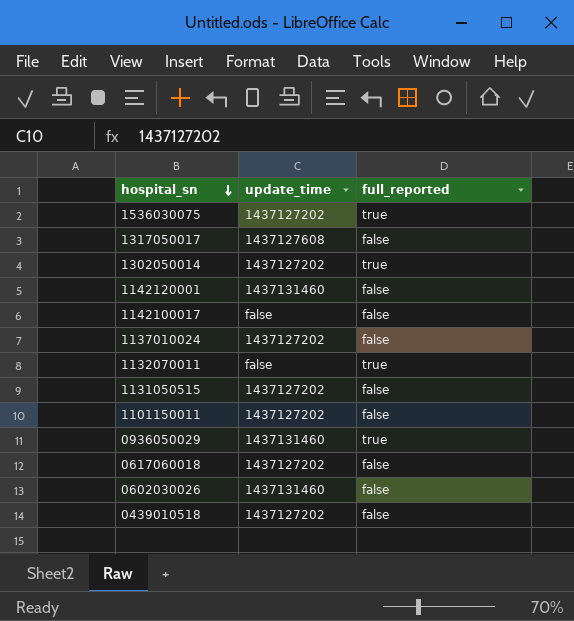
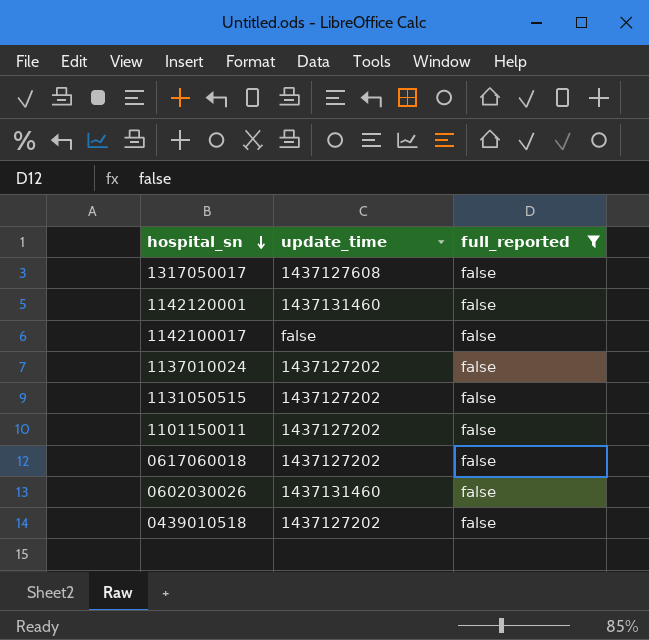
filter: none -> full_reported = false

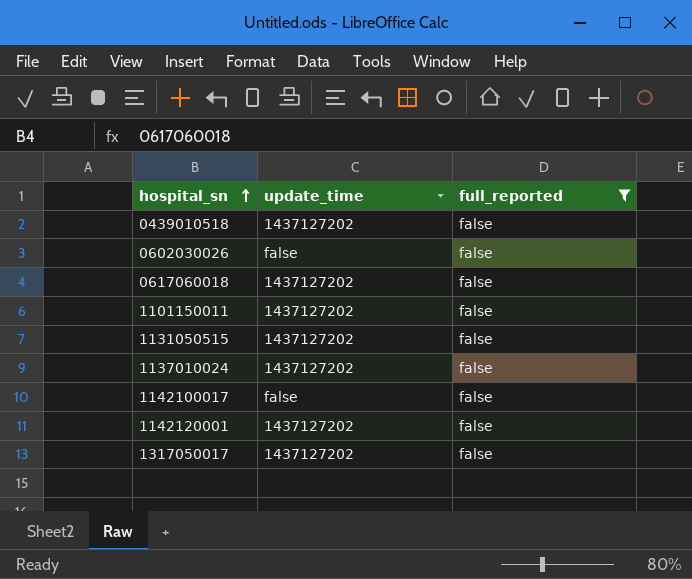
row order: hospital_sn descending -> hospital_sn ascending
0602030026 | update_time: 1437131460 -> false
1142120001 | update_time: 1437131460 -> 1437127202
1317050017 | update_time: 1437127608 -> 1437127202

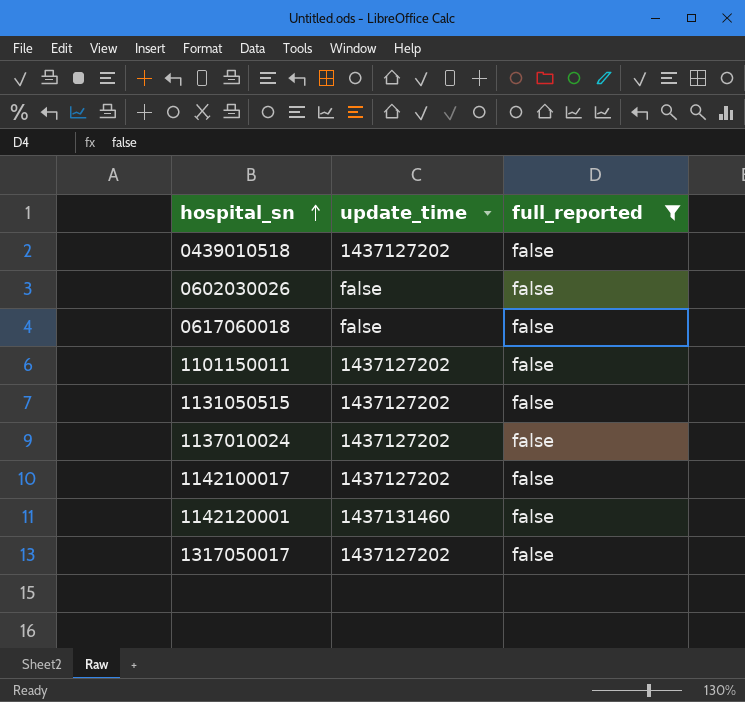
0617060018 | update_time: 1437127202 -> false
1142100017 | update_time: false -> 1437127202
1142120001 | update_time: 1437127202 -> 1437131460

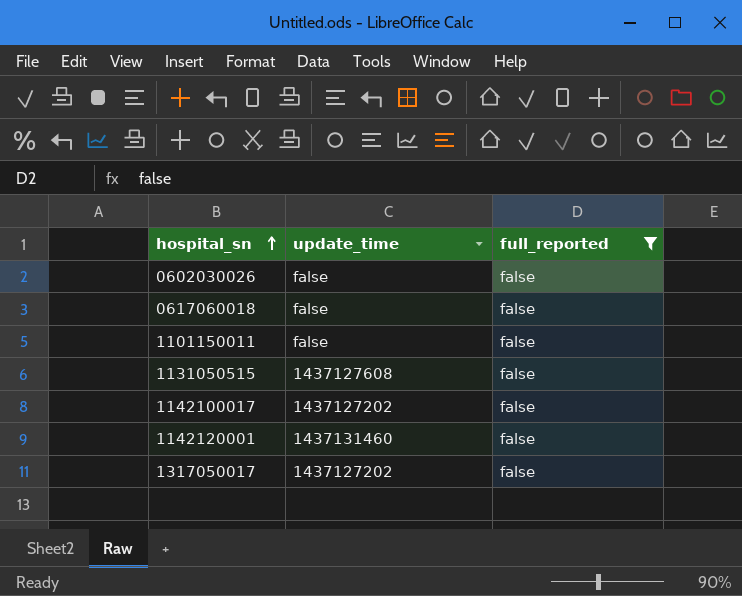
row 0439010518: 1437127202 | false -> none
row 1137010024: 1437127202 | false -> none
1101150011 | update_time: 1437127202 -> false
1131050515 | update_time: 1437127202 -> 1437127608

